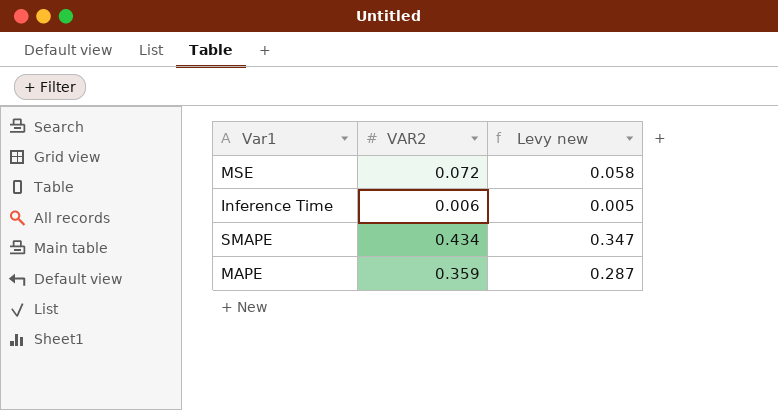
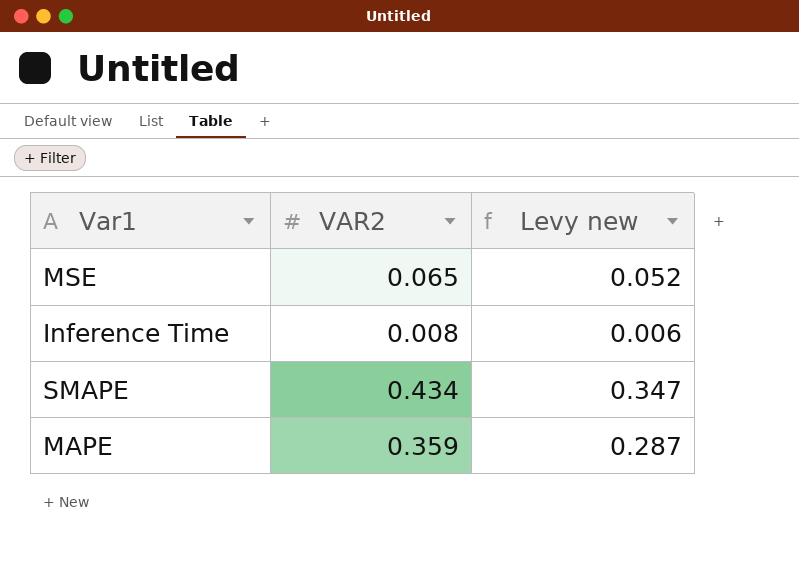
MSE | VAR2: 0.072 -> 0.065
MSE | Levy new: 0.058 -> 0.052
Inference Time | VAR2: 0.006 -> 0.008
Inference Time | Levy new: 0.005 -> 0.006

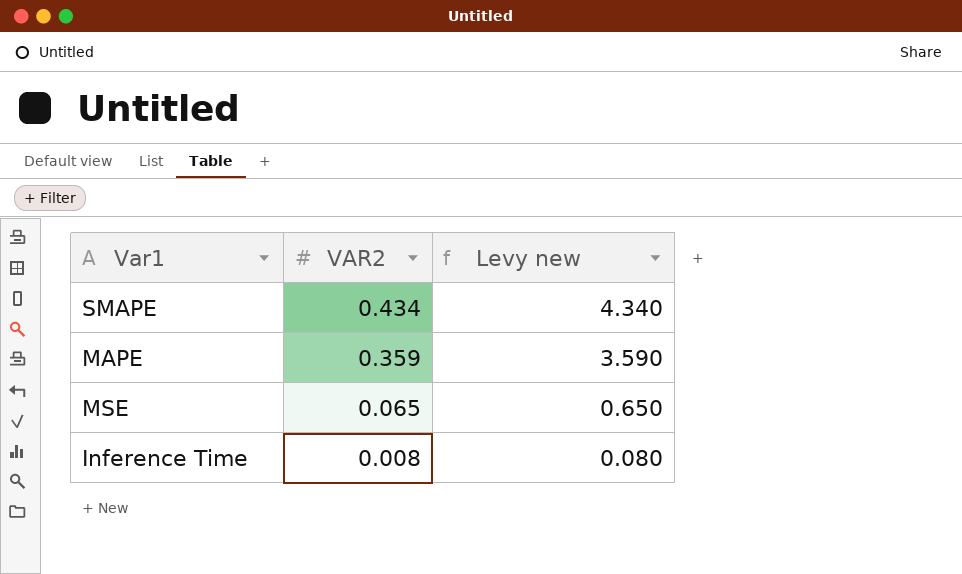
row order: none -> VAR2 descending
column Levy new | formula: [VAR2] * 0.8 -> [VAR2] * 10

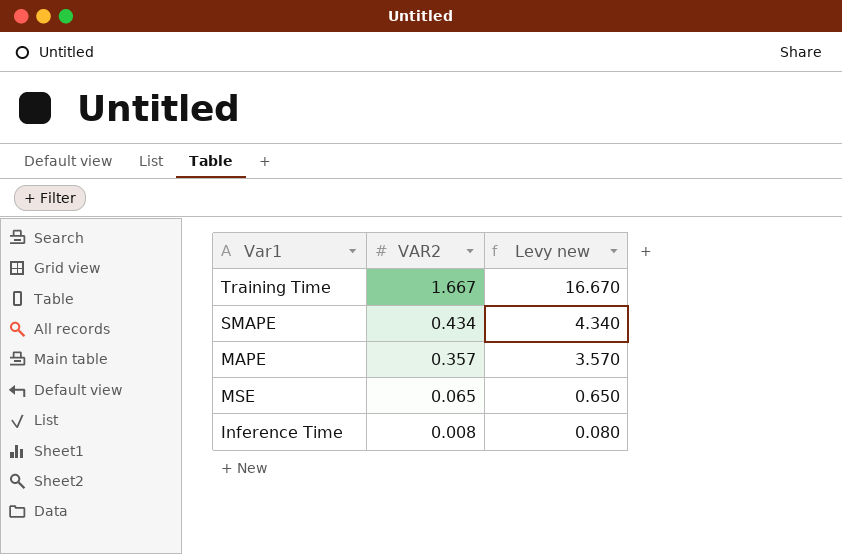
row Training Time: none -> 1.667 | 16.670
MAPE | VAR2: 0.359 -> 0.357
MAPE | Levy new: 3.590 -> 3.570

